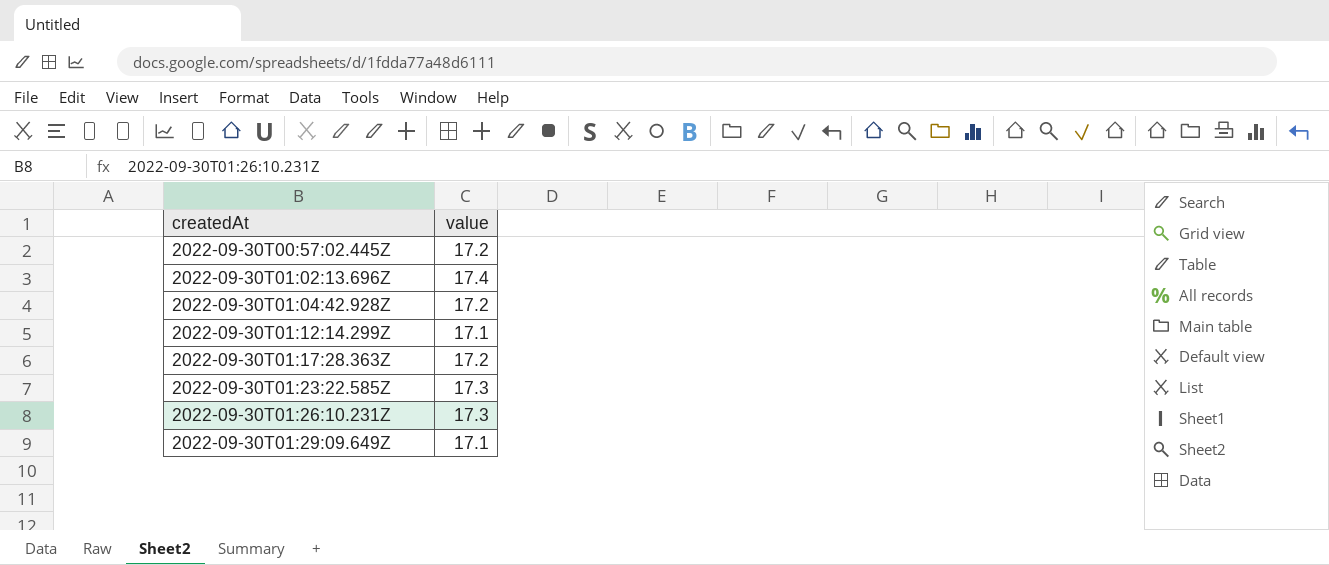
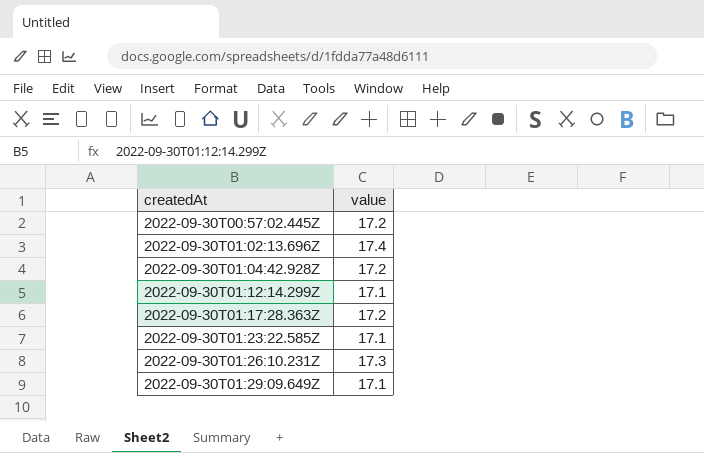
2022-09-30T01:23:22.585Z | value: 17.3 -> 17.1

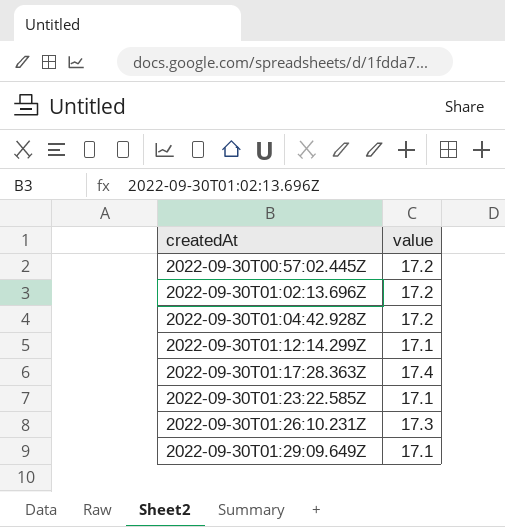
2022-09-30T01:02:13.696Z | value: 17.4 -> 17.2
2022-09-30T01:17:28.363Z | value: 17.2 -> 17.4

